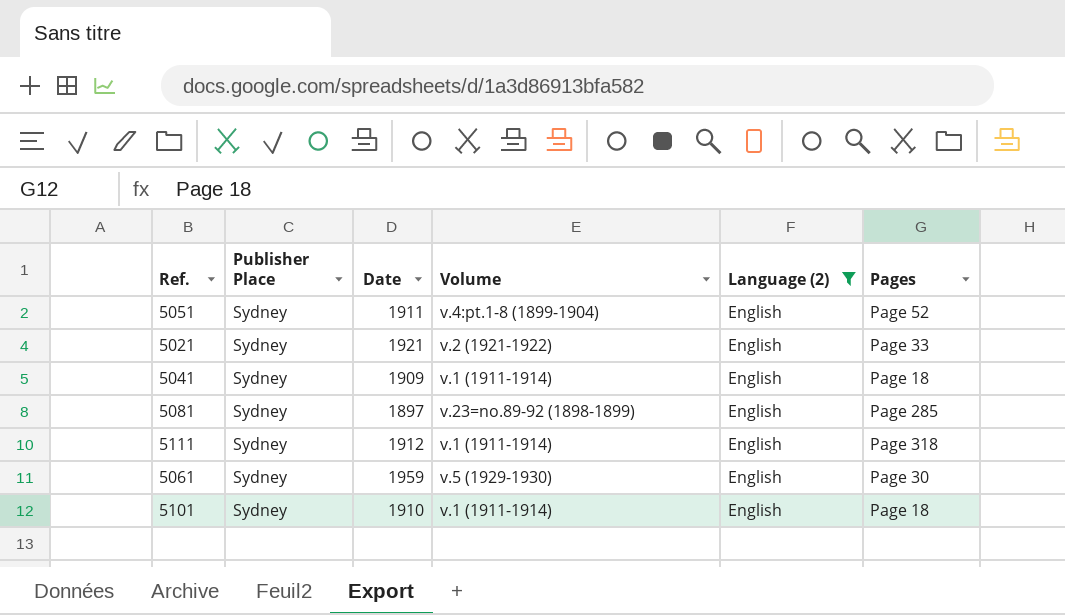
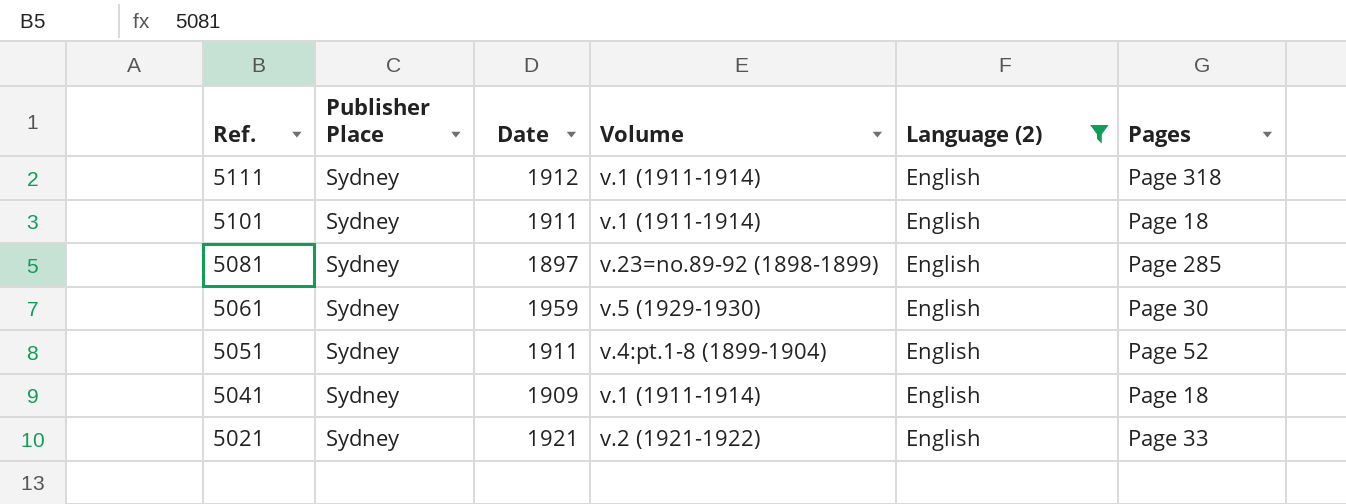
row order: none -> Ref. descending
5101 | Date: 1910 -> 1911

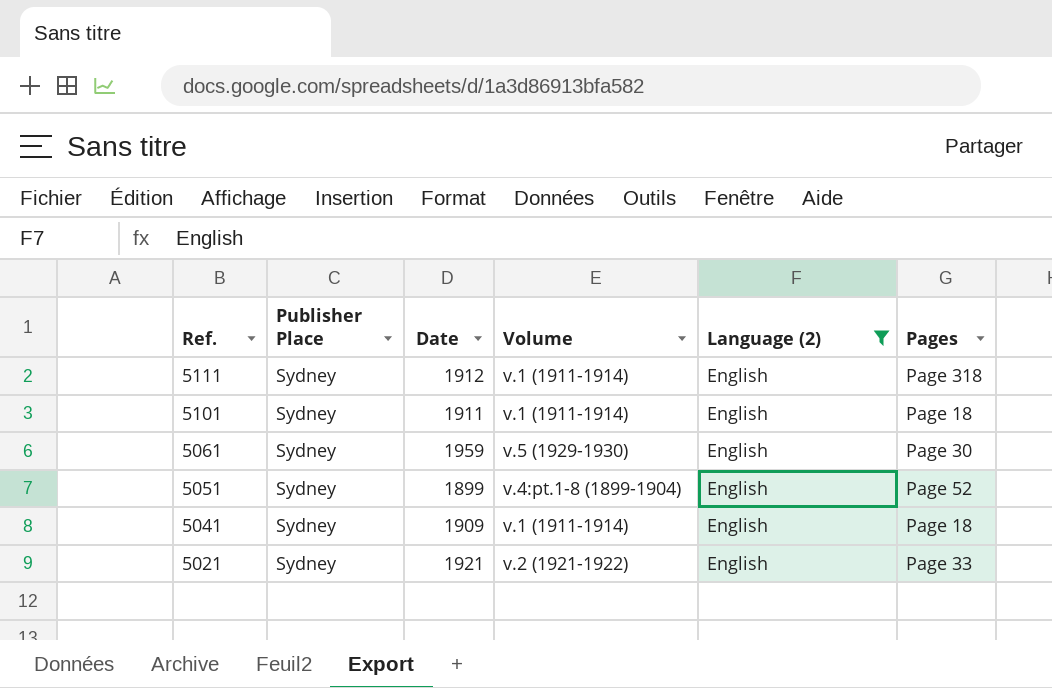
row 5081: Sydney | 1897 | v.23=no.89-92 (1898-1899) | English | Page 285 -> none
5051 | Date: 1911 -> 1899

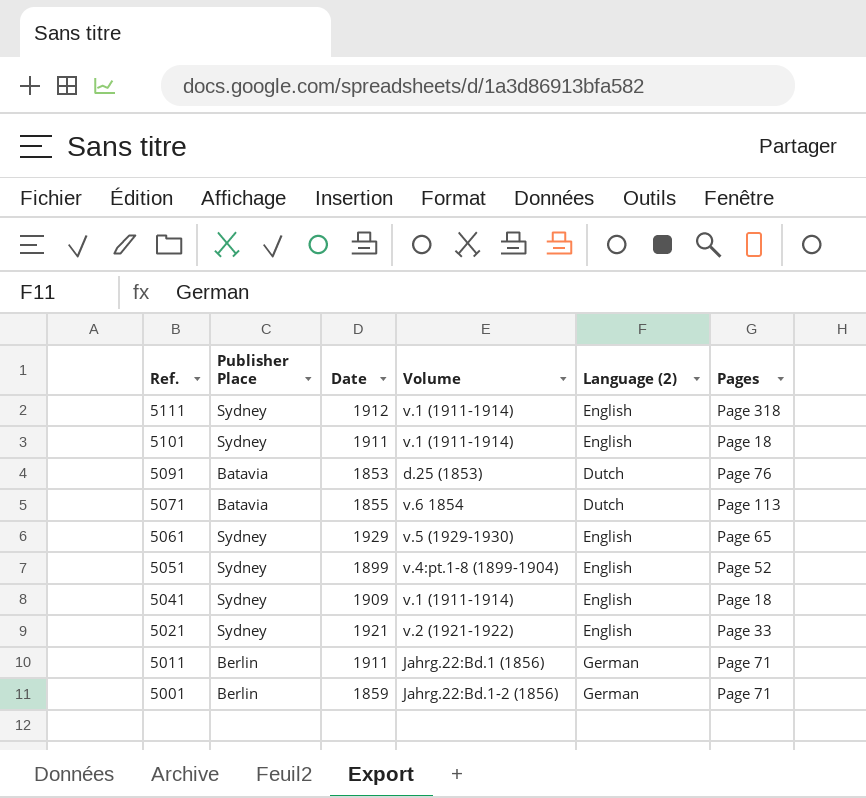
filter: Language (2) = English -> none
5061 | Date: 1959 -> 1929
5061 | Pages: Page 30 -> Page 65

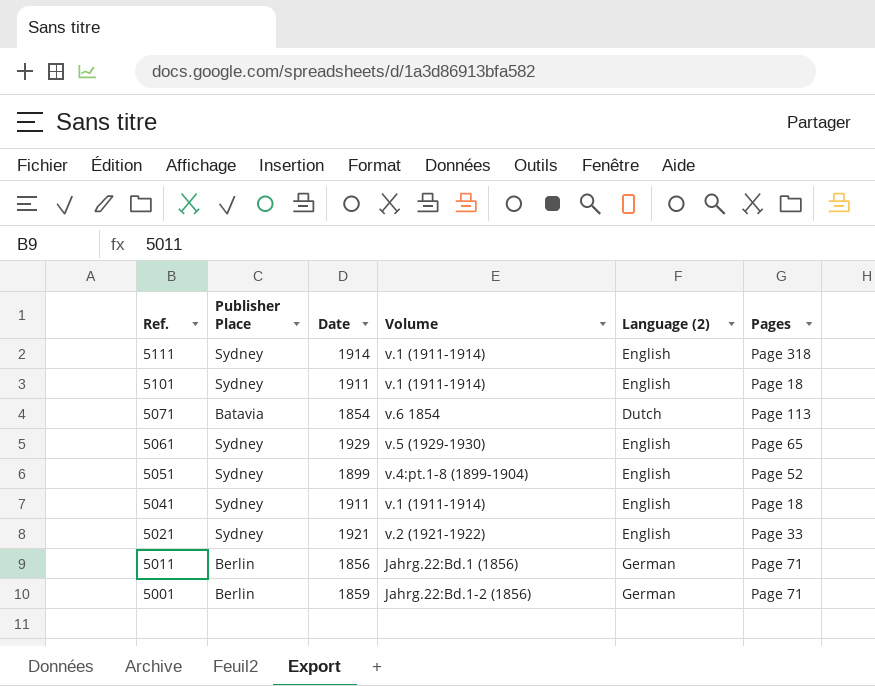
row 5091: Batavia | 1853 | d.25 (1853) | Dutch | Page 76 -> none
5111 | Date: 1912 -> 1914
5071 | Date: 1855 -> 1854
5041 | Date: 1909 -> 1911
5011 | Date: 1911 -> 1856

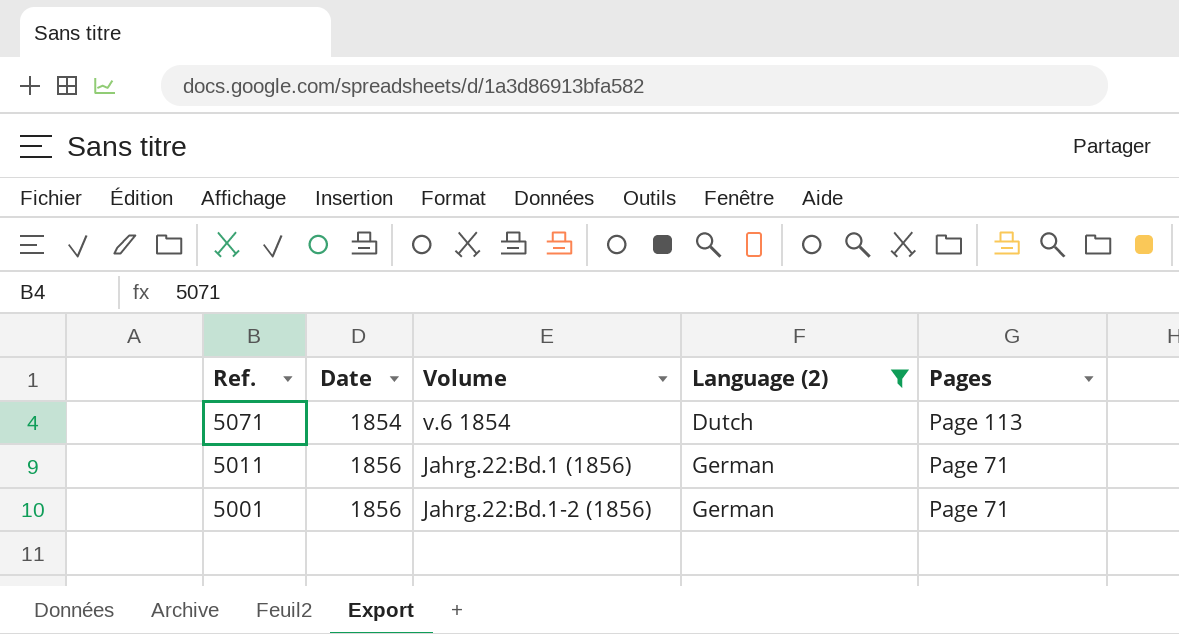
filter: none -> Language (2) != English
column Publisher Place | position: 2 -> none
5001 | Date: 1859 -> 1856

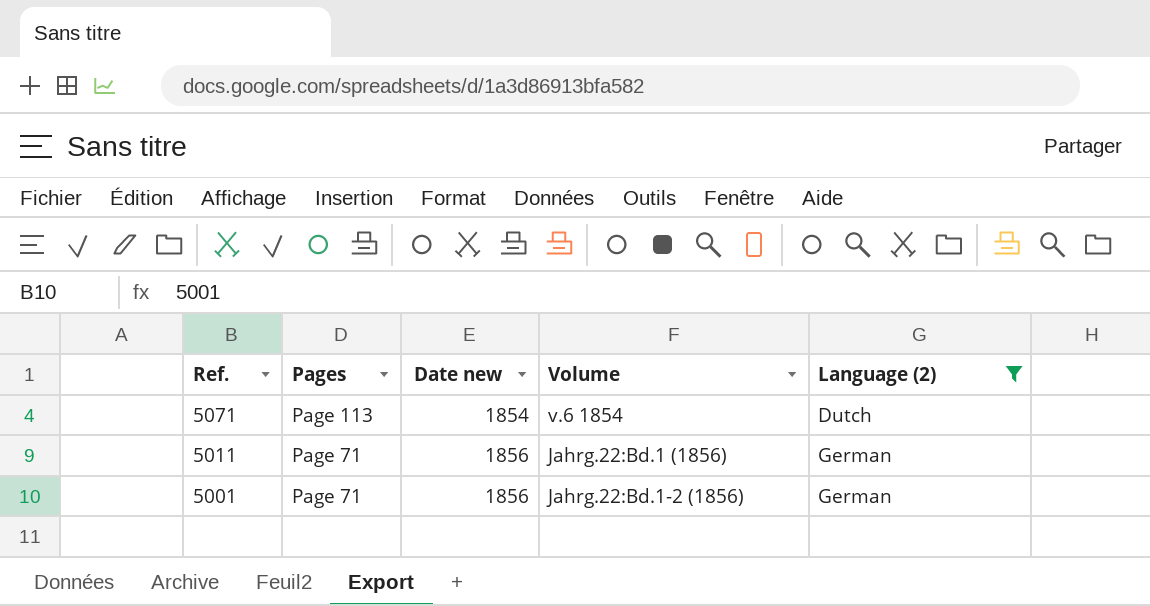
column Pages | position: 5 -> 2
column name: Date -> Date new

